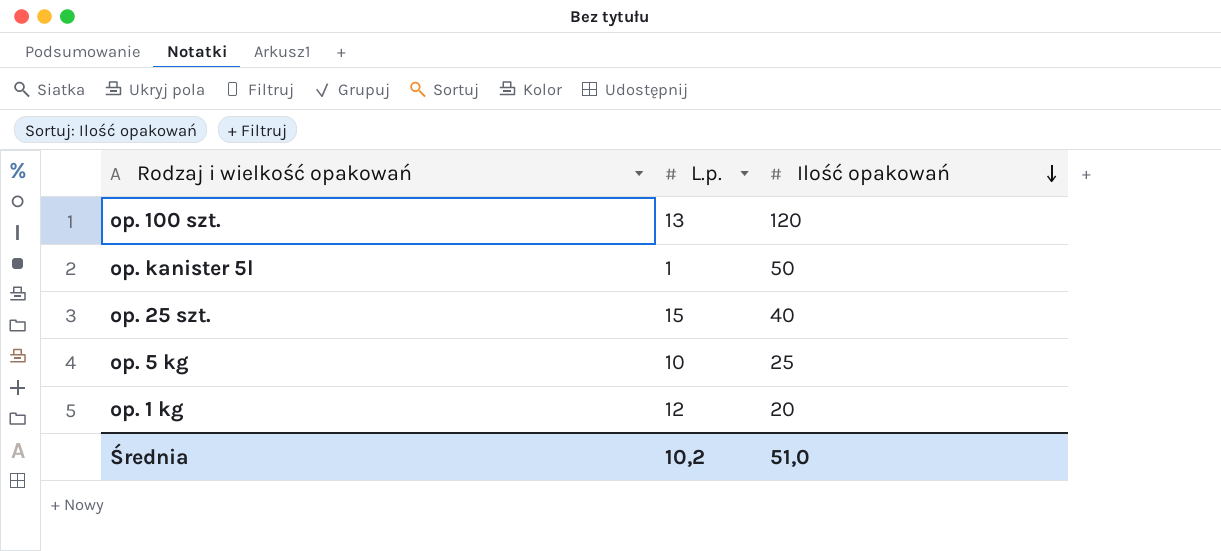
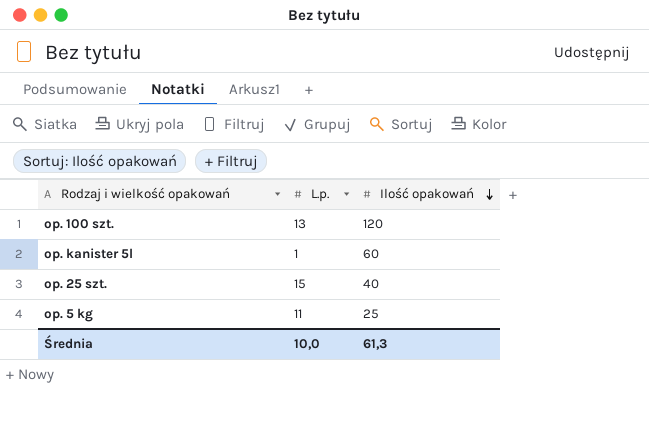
row op. 1 kg: 12 | 20 -> none
op. kanister 5l | Ilość opakowań: 50 -> 60
op. 5 kg | L.p.: 10 -> 11
Średnia | L.p.: 10,2 -> 10,0
Średnia | Ilość opakowań: 51,0 -> 61,3

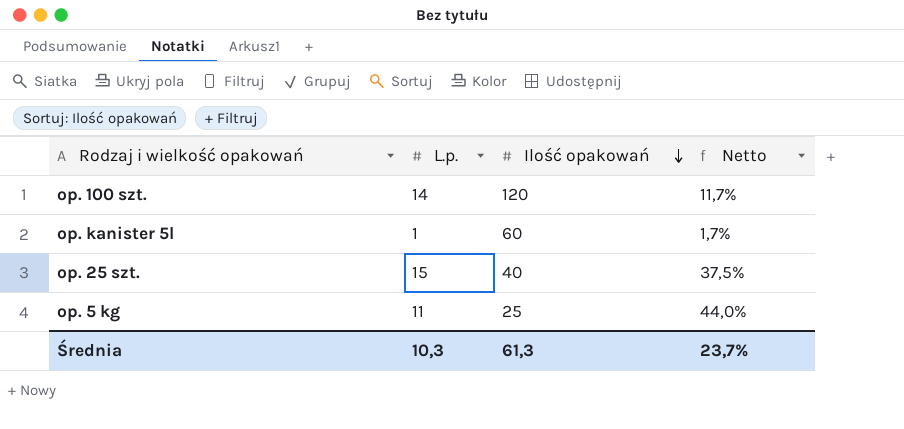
column Netto | formula: none -> [L.p.] / [Ilość opakowań]
op. 100 szt. | L.p.: 13 -> 14
Średnia | L.p.: 10,0 -> 10,3

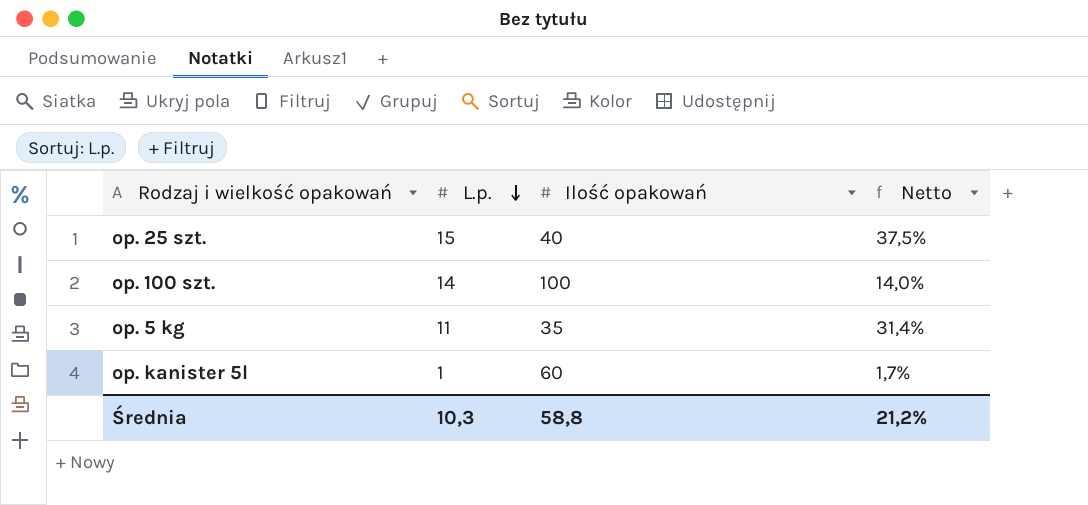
row order: Ilość opakowań descending -> L.p. descending
op. 100 szt. | Ilość opakowań: 120 -> 100
op. 100 szt. | Netto: 11,7% -> 14,0%
op. 5 kg | Ilość opakowań: 25 -> 35
op. 5 kg | Netto: 44,0% -> 31,4%
Średnia | Ilość opakowań: 61,3 -> 58,8
Średnia | Netto: 23,7% -> 21,2%

